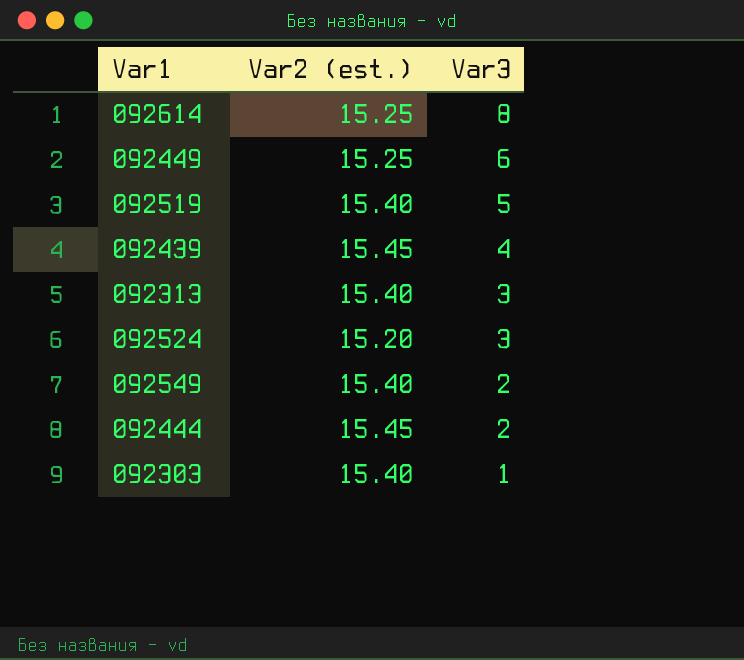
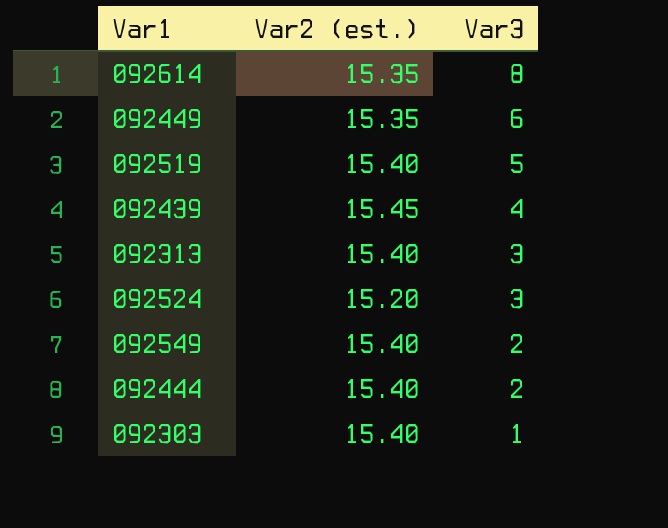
092614 | Var2 (est.): 15.25 -> 15.35
092449 | Var2 (est.): 15.25 -> 15.35
092444 | Var2 (est.): 15.45 -> 15.40

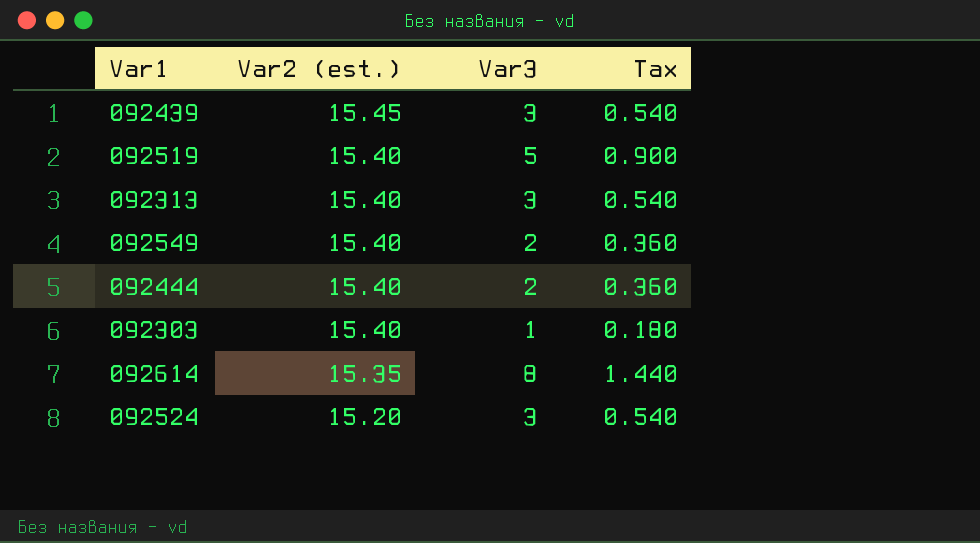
row order: Var3 descending -> Var2 (est.) descending
column Tax | formula: none -> [Var3] * 0.18
row 092449: 15.35 | 6 -> none
092439 | Var3: 4 -> 3

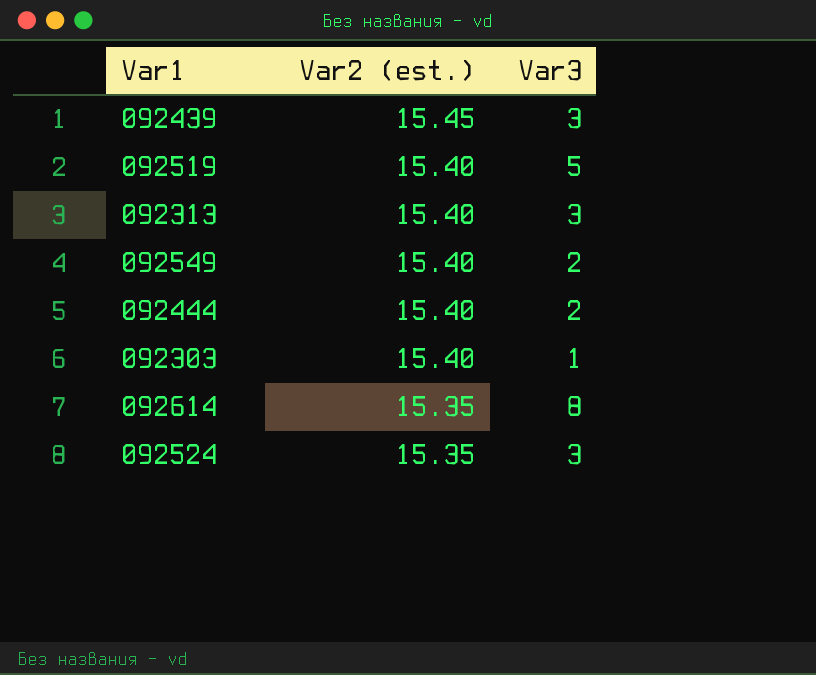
column Tax | formula: [Var3] * 0.18 -> none
092524 | Var2 (est.): 15.20 -> 15.35

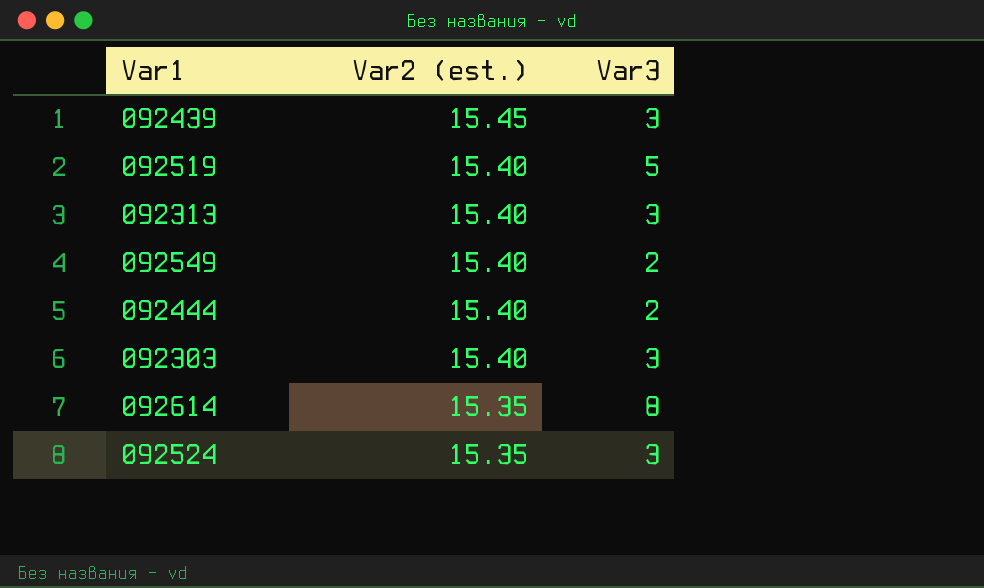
092303 | Var3: 1 -> 3

